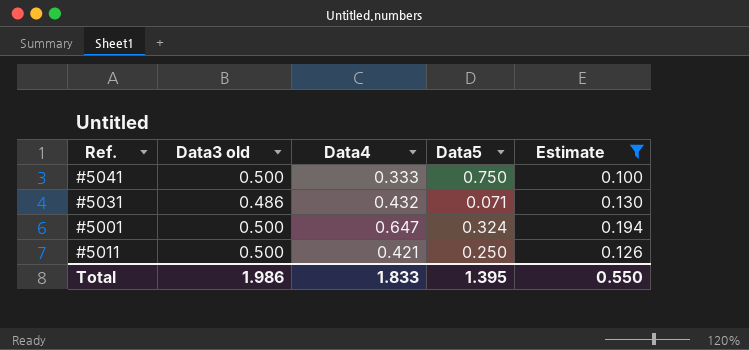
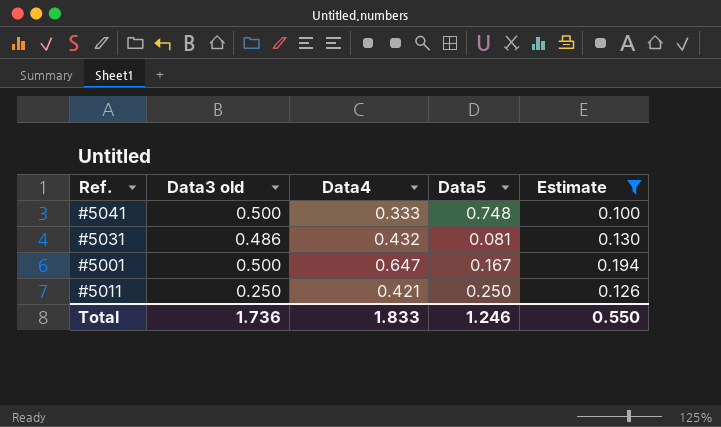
#5041 | Data5: 0.750 -> 0.748
#5031 | Data5: 0.071 -> 0.081
#5001 | Data5: 0.324 -> 0.167
#5011 | Data3 old: 0.500 -> 0.250
Total | Data3 old: 1.986 -> 1.736
Total | Data5: 1.395 -> 1.246

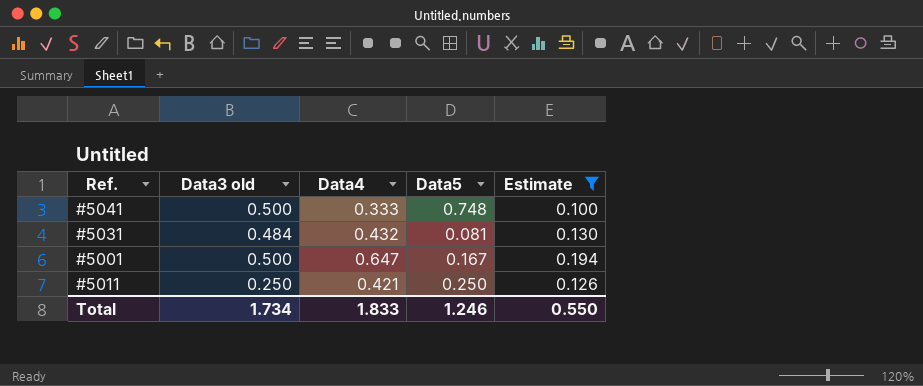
#5031 | Data3 old: 0.486 -> 0.484
Total | Data3 old: 1.736 -> 1.734

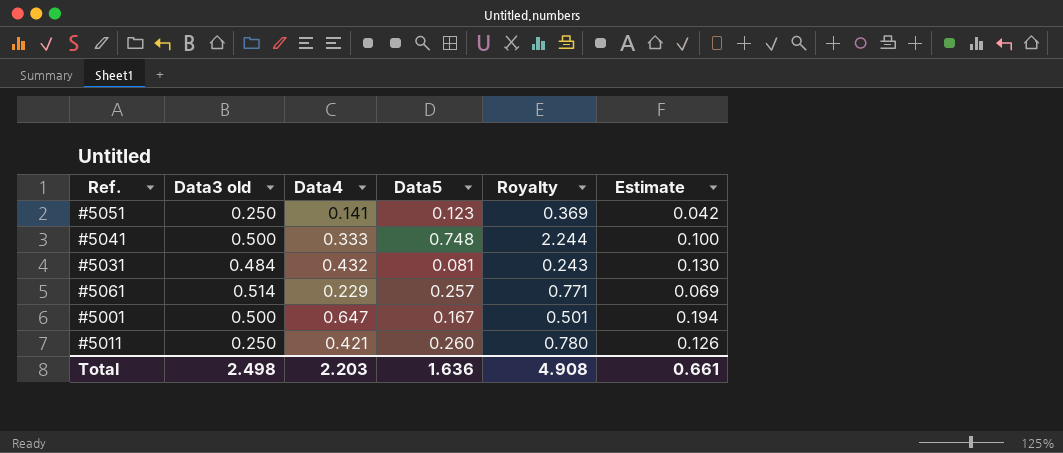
filter: Estimate >= 0.100 -> none
column Royalty | formula: none -> [Data5] * 3
#5011 | Data5: 0.250 -> 0.260
Total | Data3 old: 1.734 -> 2.498
Total | Data4: 1.833 -> 2.203
Total | Data5: 1.246 -> 1.636
Total | Estimate: 0.550 -> 0.661

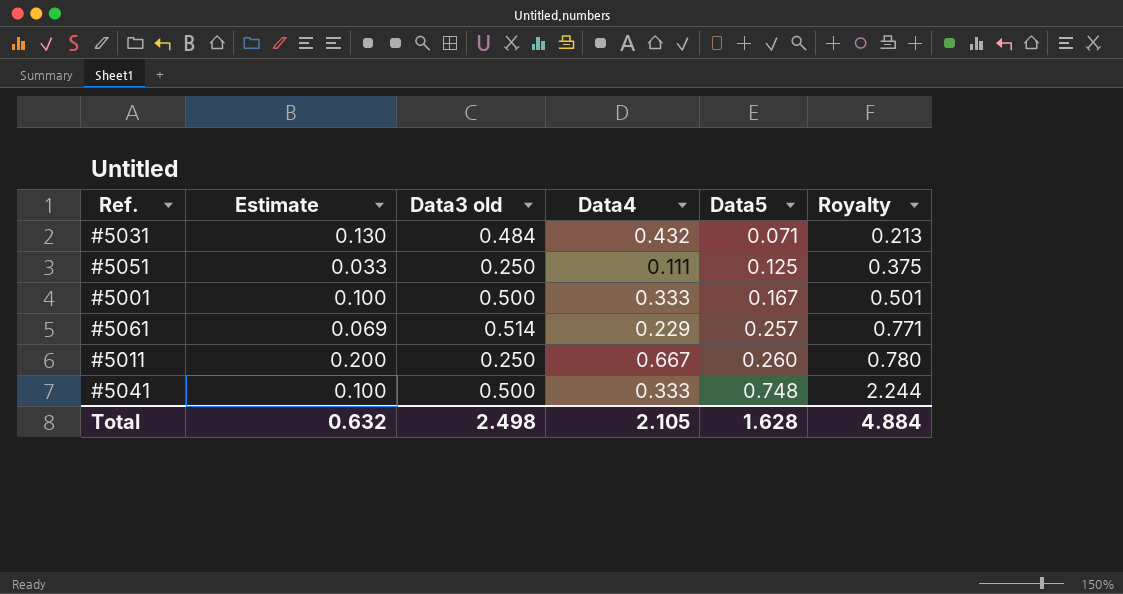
row order: none -> Data5 ascending
column Estimate | position: 6 -> 2
#5031 | Data5: 0.081 -> 0.071
#5031 | Royalty: 0.243 -> 0.213
#5051 | Estimate: 0.042 -> 0.033
#5051 | Data4: 0.141 -> 0.111
#5051 | Data5: 0.123 -> 0.125
#5051 | Royalty: 0.369 -> 0.375
#5001 | Estimate: 0.194 -> 0.100
#5001 | Data4: 0.647 -> 0.333
#5011 | Estimate: 0.126 -> 0.200
#5011 | Data4: 0.421 -> 0.667
Total | Estimate: 0.661 -> 0.632
Total | Data4: 2.203 -> 2.105
Total | Data5: 1.636 -> 1.628
Total | Royalty: 4.908 -> 4.884

